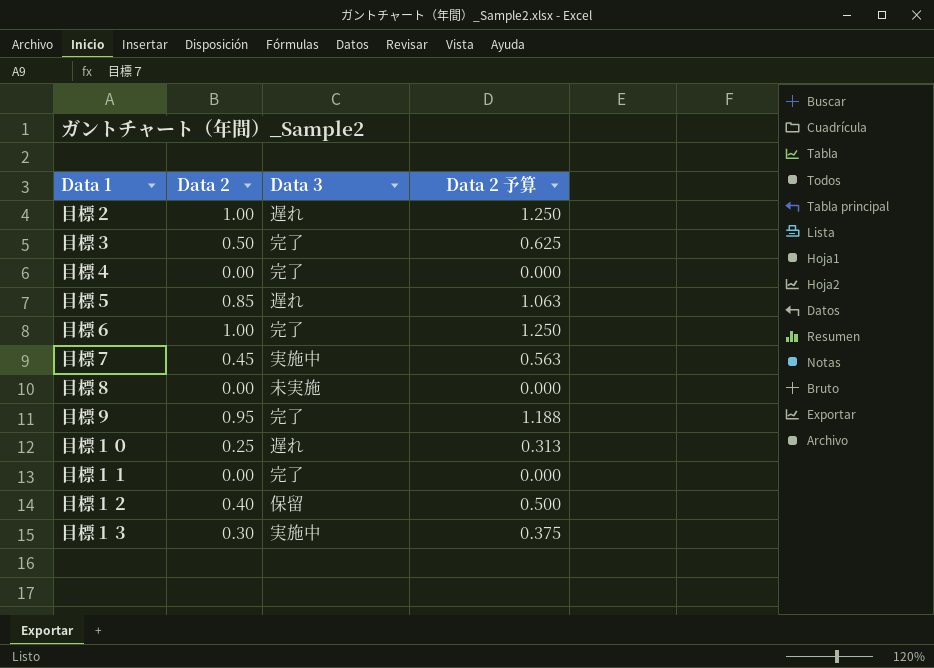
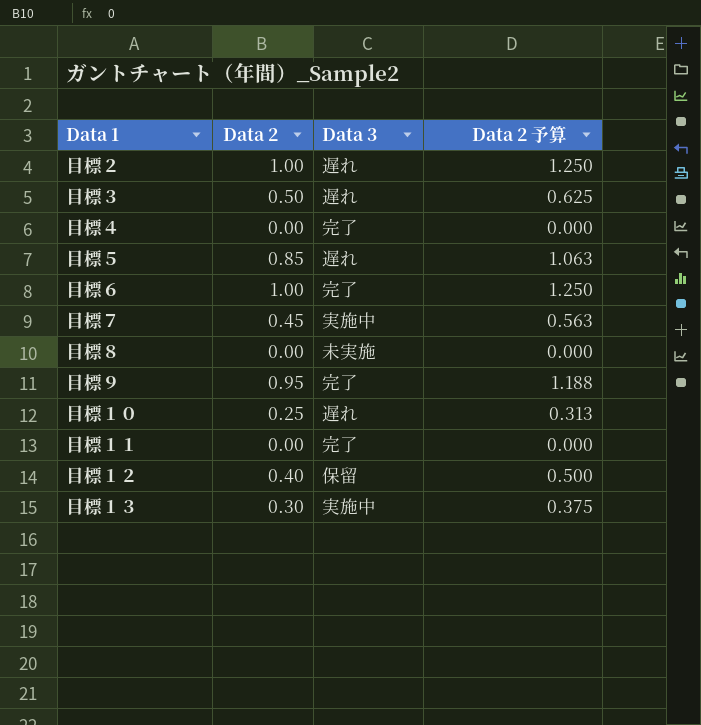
目標３ | Data 3: 完了 -> 遅れ

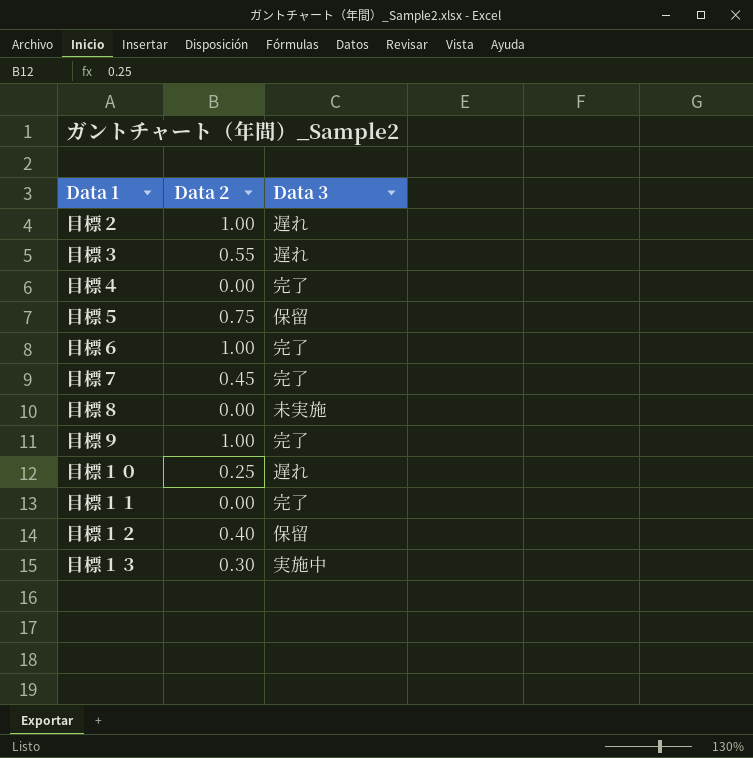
column Data 2 予算 | formula: [Data 2] * 1.25 -> none
目標３ | Data 2: 0.50 -> 0.55
目標５ | Data 2: 0.85 -> 0.75
目標５ | Data 3: 遅れ -> 保留
目標７ | Data 3: 実施中 -> 完了
目標９ | Data 2: 0.95 -> 1.00

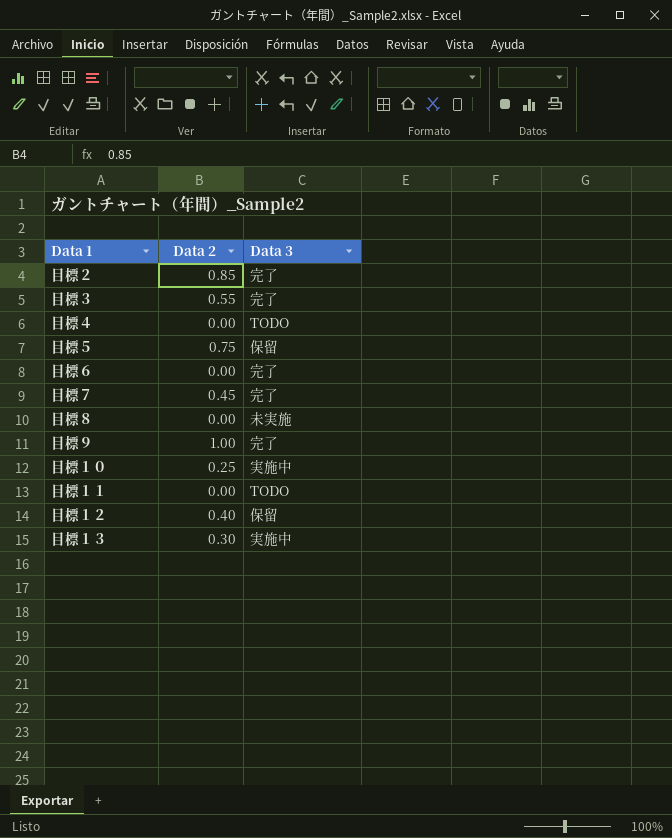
目標２ | Data 2: 1.00 -> 0.85
目標２ | Data 3: 遅れ -> 完了
目標３ | Data 3: 遅れ -> 完了
目標４ | Data 3: 完了 -> TODO
目標６ | Data 2: 1.00 -> 0.00
目標１０ | Data 3: 遅れ -> 実施中
目標１１ | Data 3: 完了 -> TODO

